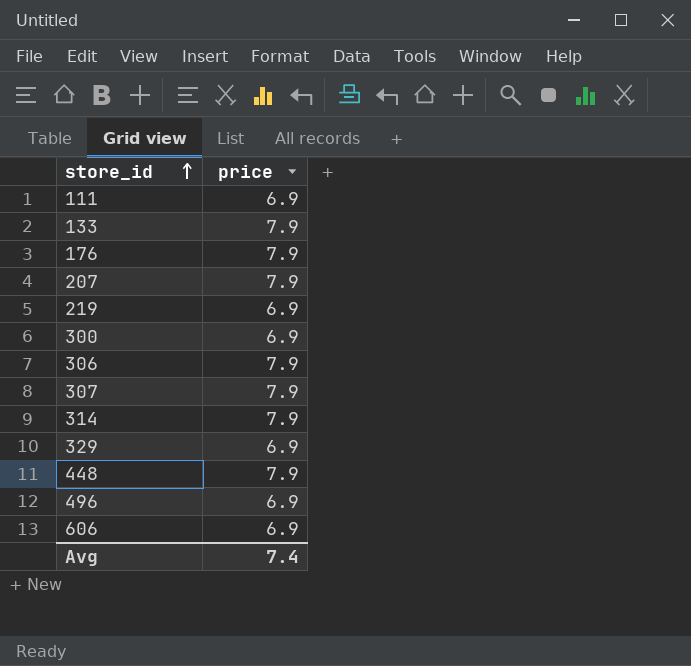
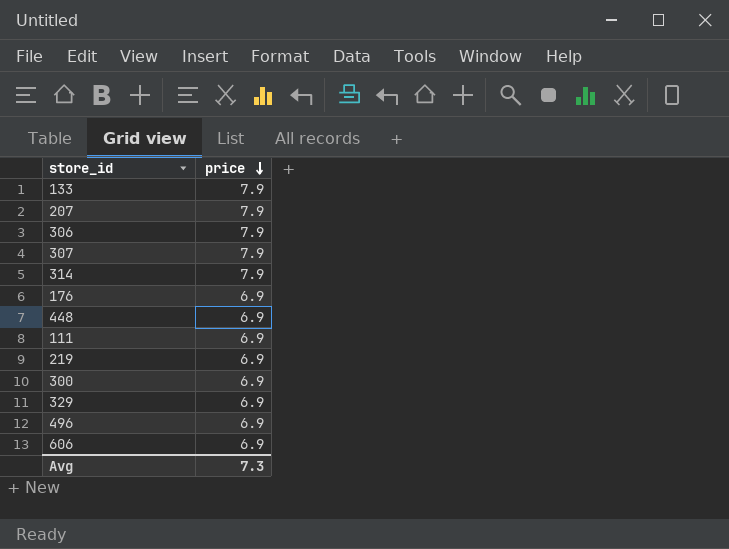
row order: store_id ascending -> price descending
176 | price: 7.9 -> 6.9
448 | price: 7.9 -> 6.9
Avg | price: 7.4 -> 7.3

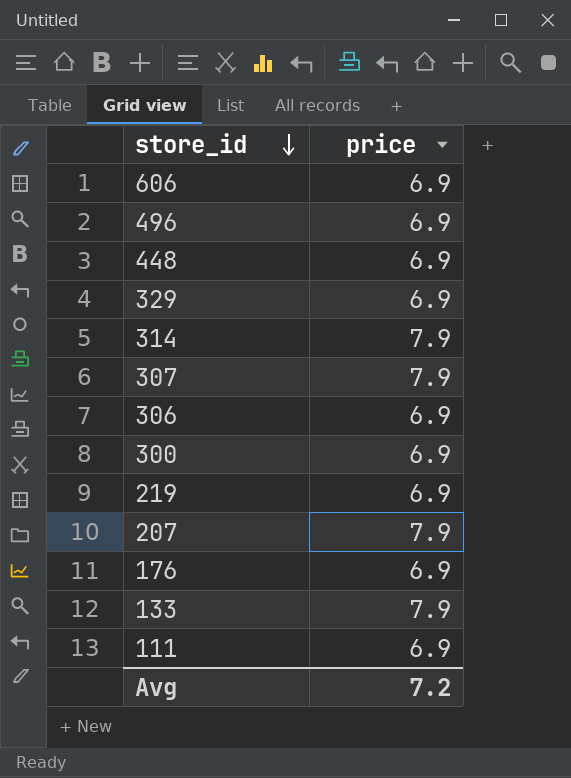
row order: price descending -> store_id descending
306 | price: 7.9 -> 6.9
Avg | price: 7.3 -> 7.2

